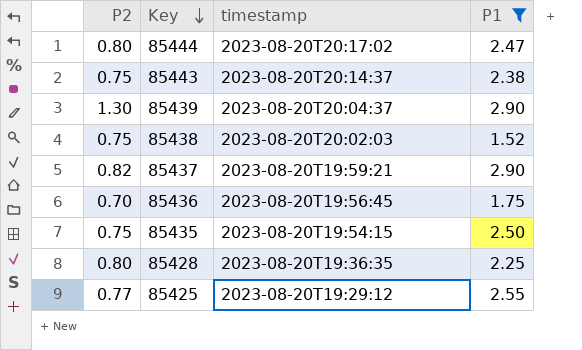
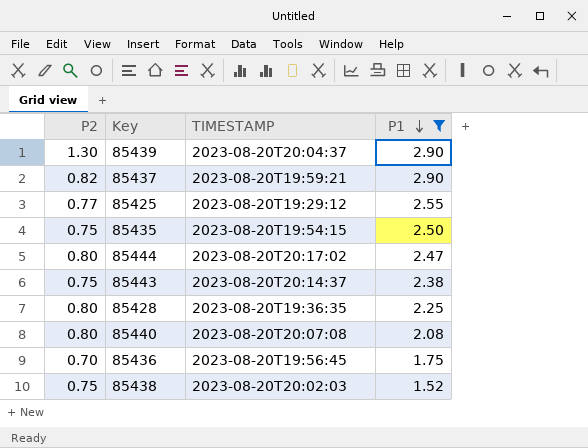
row order: Key descending -> P1 descending
column name: timestamp -> TIMESTAMP
row 85440: none -> 0.80 | 2023-08-20T20:07:08 | 2.08

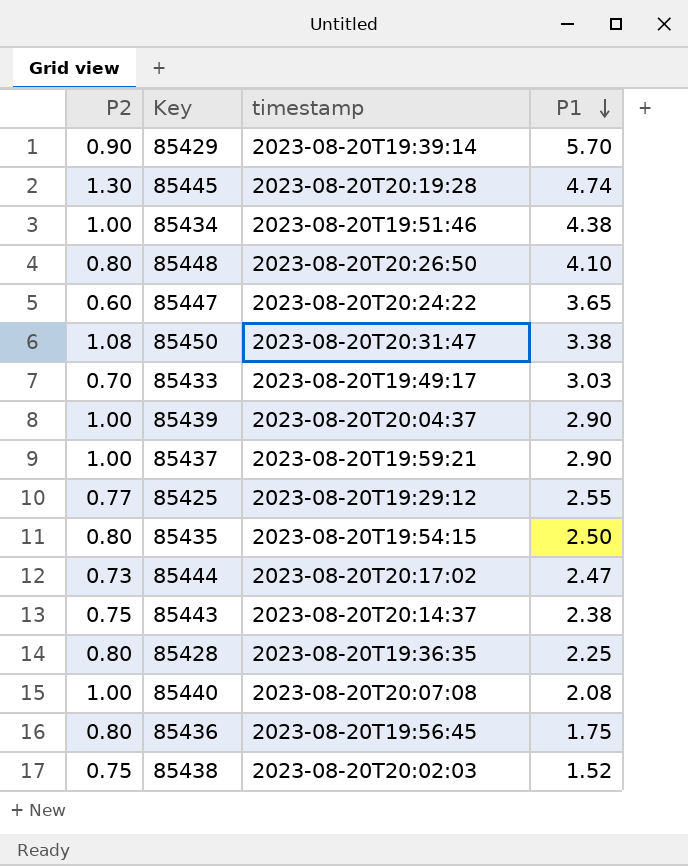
filter: P1 <= 2.90 -> none
column name: TIMESTAMP -> timestamp
85439 | P2: 1.30 -> 1.00
85437 | P2: 0.82 -> 1.00
85435 | P2: 0.75 -> 0.80
85444 | P2: 0.80 -> 0.73
85440 | P2: 0.80 -> 1.00
85436 | P2: 0.70 -> 0.80

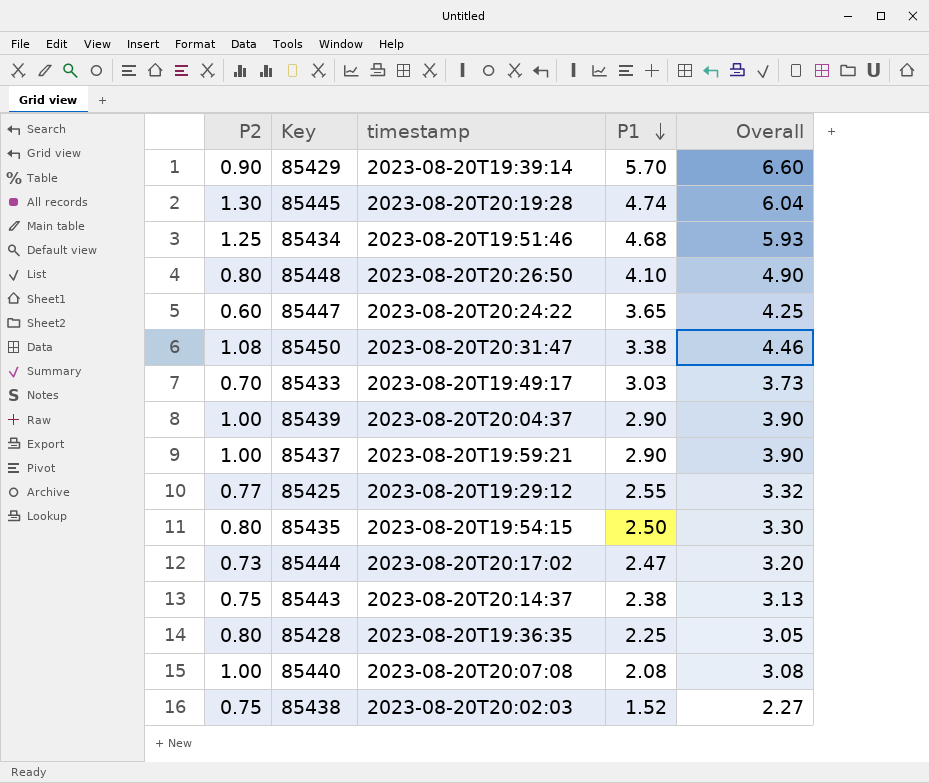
column Overall | formula: none -> [P2] + [P1]
row 85436: 0.80 | 2023-08-20T19:56:45 | 1.75 -> none
85434 | P2: 1.00 -> 1.25
85434 | P1: 4.38 -> 4.68

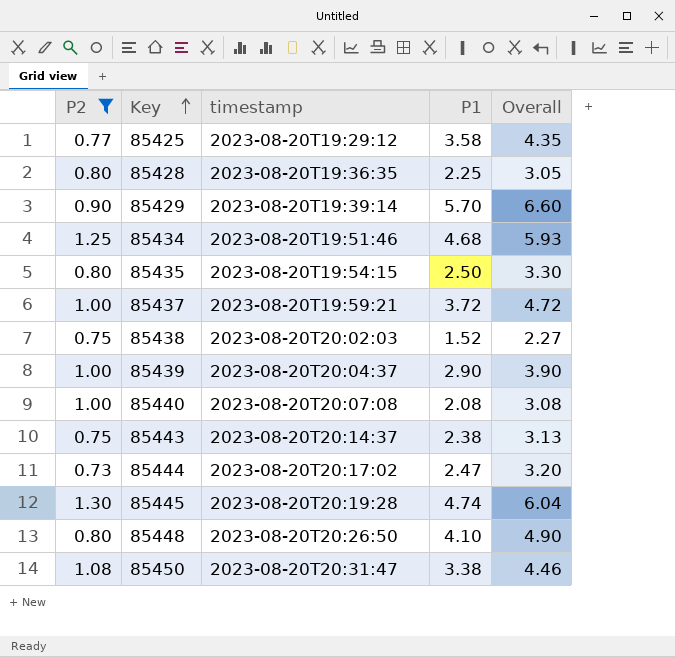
filter: none -> P2 >= 0.73
row order: P1 descending -> Key ascending
85425 | P1: 2.55 -> 3.58
85425 | Overall: 3.32 -> 4.35
85437 | P1: 2.90 -> 3.72
85437 | Overall: 3.90 -> 4.72

